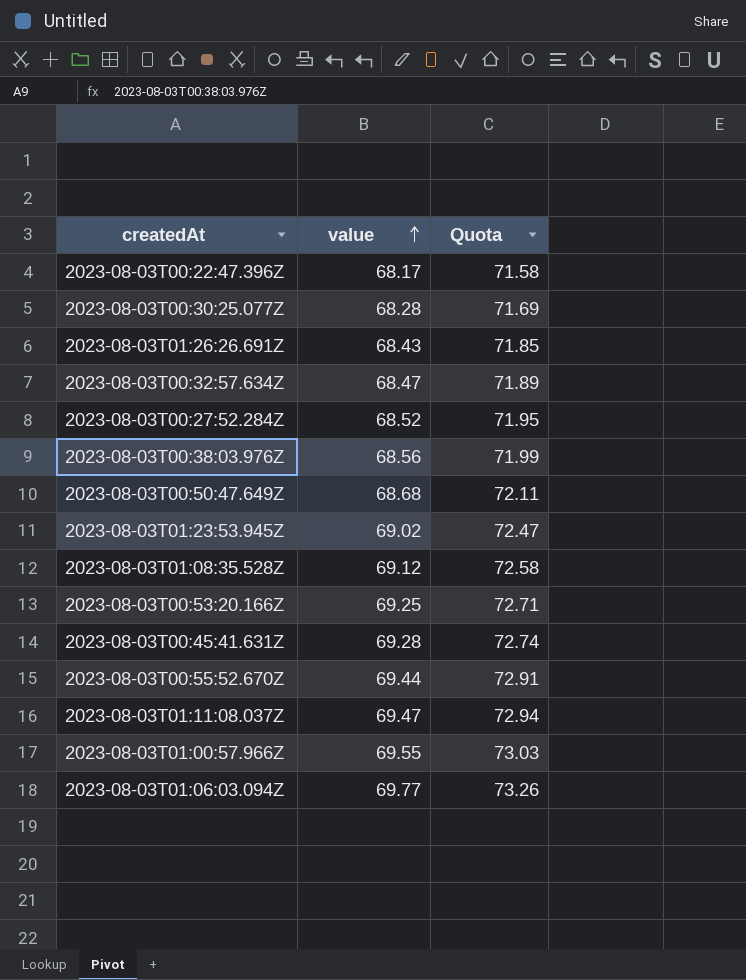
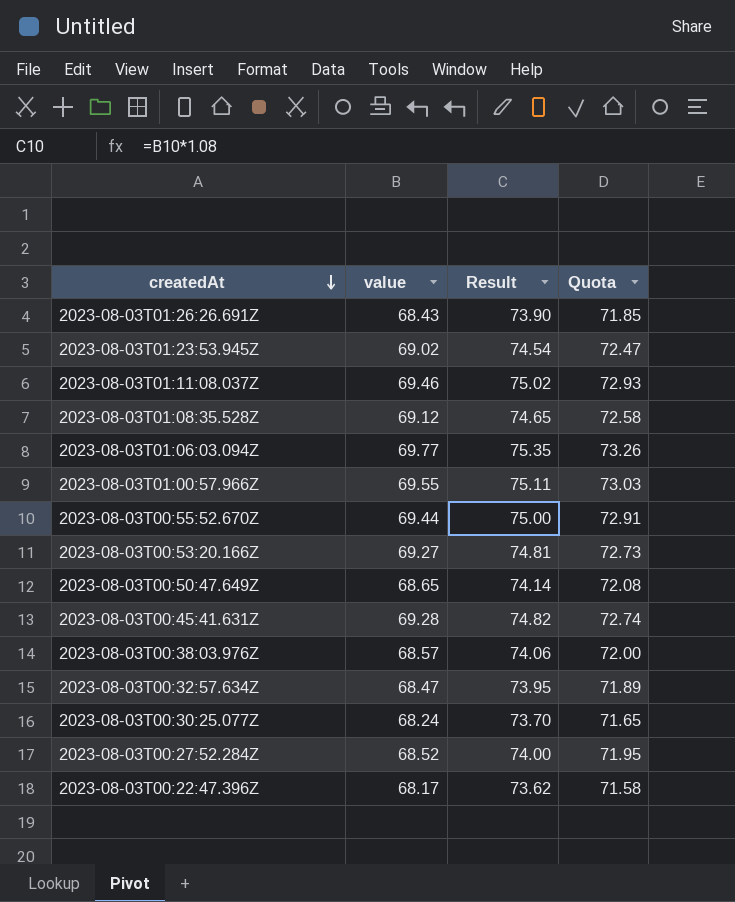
row order: value ascending -> createdAt descending
column Result | formula: none -> [value] * 1.08
2023-08-03T01:11:08.037Z | value: 69.47 -> 69.46
2023-08-03T01:11:08.037Z | Quota: 72.94 -> 72.93
2023-08-03T00:53:20.166Z | value: 69.25 -> 69.27
2023-08-03T00:53:20.166Z | Quota: 72.71 -> 72.73
2023-08-03T00:50:47.649Z | value: 68.68 -> 68.65
2023-08-03T00:50:47.649Z | Quota: 72.11 -> 72.08
2023-08-03T00:38:03.976Z | value: 68.56 -> 68.57
2023-08-03T00:38:03.976Z | Quota: 71.99 -> 72.00
2023-08-03T00:30:25.077Z | value: 68.28 -> 68.24
2023-08-03T00:30:25.077Z | Quota: 71.69 -> 71.65

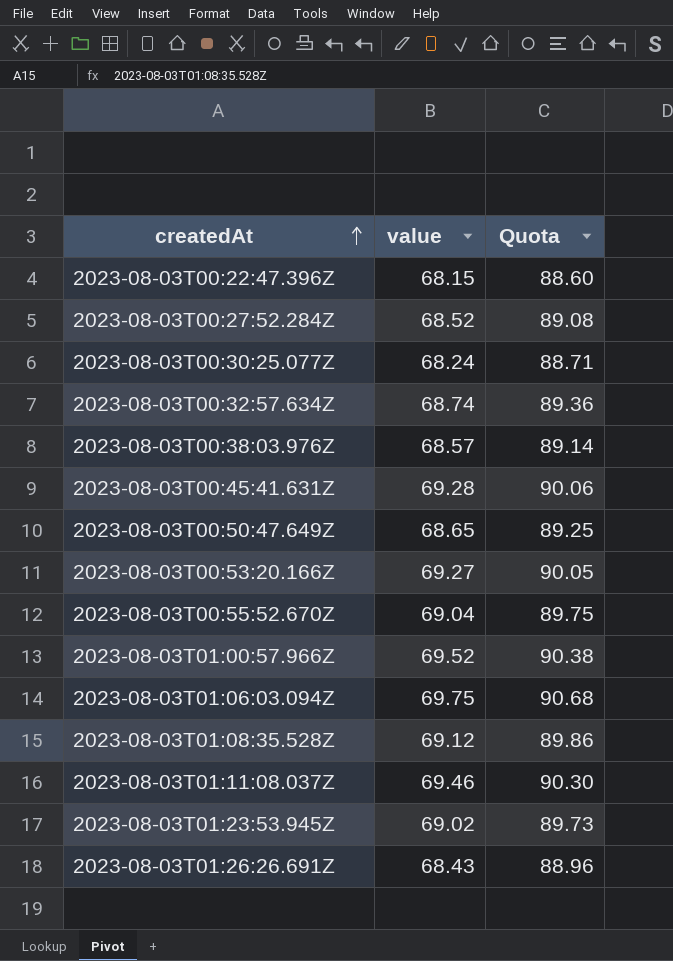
row order: createdAt descending -> createdAt ascending
column Result | formula: [value] * 1.08 -> none
column Quota | formula: [value] * 1.05 -> [value] * 1.3
2023-08-03T00:22:47.396Z | value: 68.17 -> 68.15
2023-08-03T00:32:57.634Z | value: 68.47 -> 68.74
2023-08-03T00:55:52.670Z | value: 69.44 -> 69.04
2023-08-03T01:00:57.966Z | value: 69.55 -> 69.52
2023-08-03T01:06:03.094Z | value: 69.77 -> 69.75

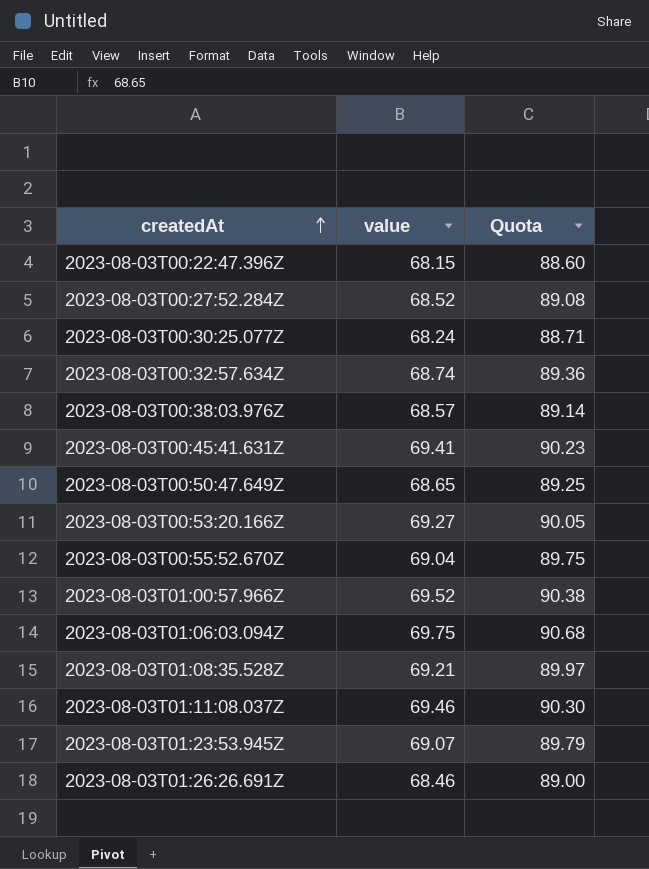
2023-08-03T00:45:41.631Z | value: 69.28 -> 69.41
2023-08-03T00:45:41.631Z | Quota: 90.06 -> 90.23
2023-08-03T01:08:35.528Z | value: 69.12 -> 69.21
2023-08-03T01:08:35.528Z | Quota: 89.86 -> 89.97
2023-08-03T01:23:53.945Z | value: 69.02 -> 69.07
2023-08-03T01:23:53.945Z | Quota: 89.73 -> 89.79
2023-08-03T01:26:26.691Z | value: 68.43 -> 68.46
2023-08-03T01:26:26.691Z | Quota: 88.96 -> 89.00

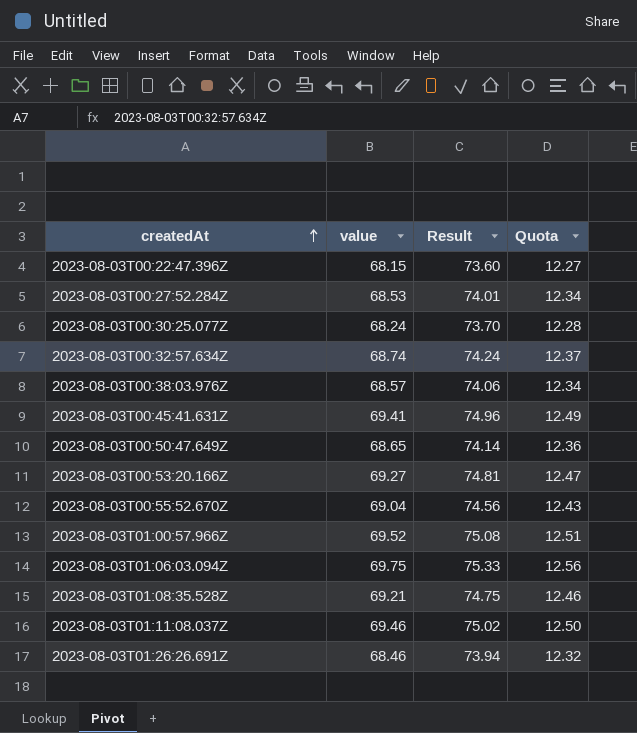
column Result | formula: none -> [value] * 1.08
column Quota | formula: [value] * 1.3 -> [value] * 0.18
row 2023-08-03T01:23:53.945Z: 69.07 | 89.79 -> none
2023-08-03T00:27:52.284Z | value: 68.52 -> 68.53

